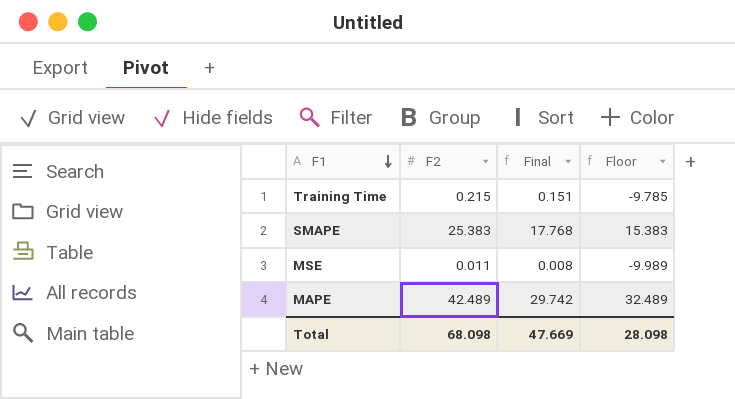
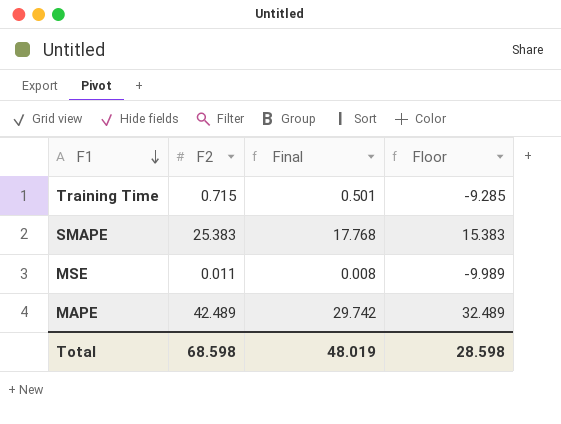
Training Time | F2: 0.215 -> 0.715
Training Time | Final: 0.151 -> 0.501
Training Time | Floor: -9.785 -> -9.285
Total | F2: 68.098 -> 68.598
Total | Final: 47.669 -> 48.019
Total | Floor: 28.098 -> 28.598

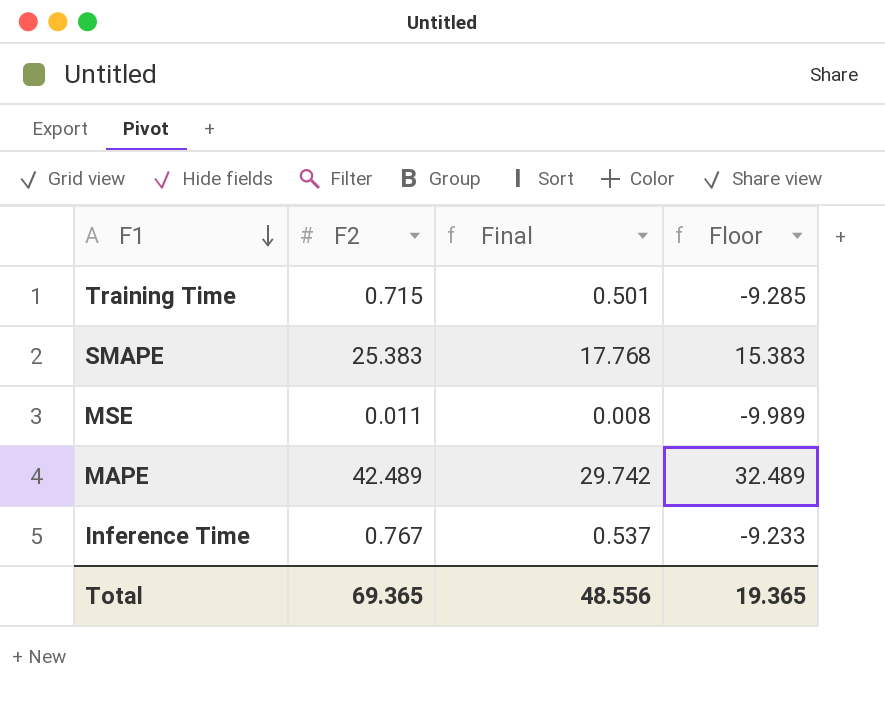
row Inference Time: none -> 0.767 | 0.537 | -9.233
Total | F2: 68.598 -> 69.365
Total | Final: 48.019 -> 48.556
Total | Floor: 28.598 -> 19.365

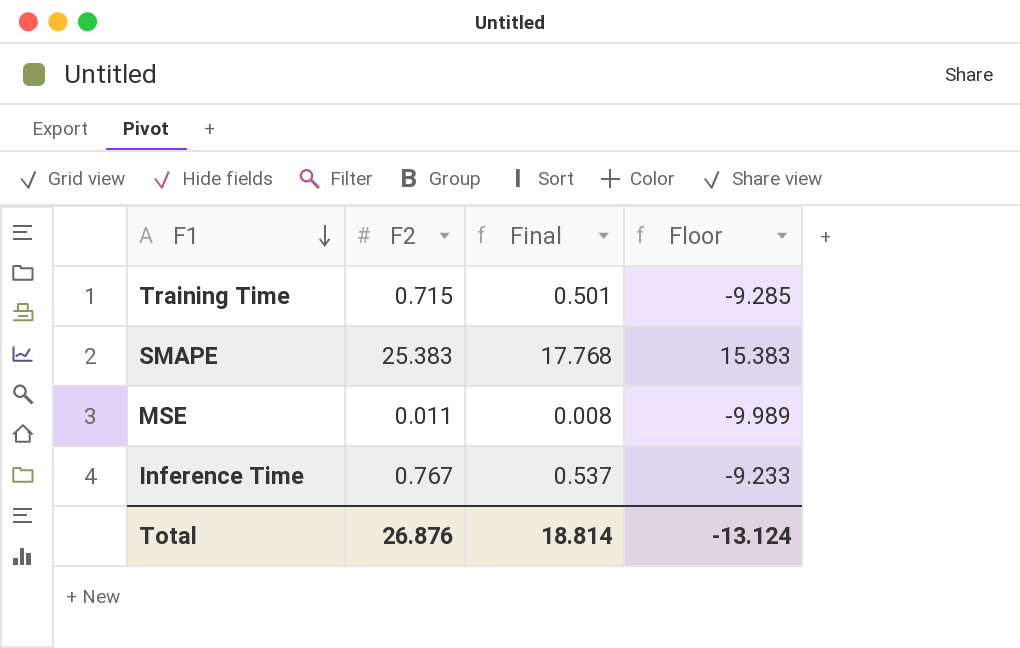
row MAPE: 42.489 | 29.742 | 32.489 -> none
Total | F2: 69.365 -> 26.876
Total | Final: 48.556 -> 18.814
Total | Floor: 19.365 -> -13.124

